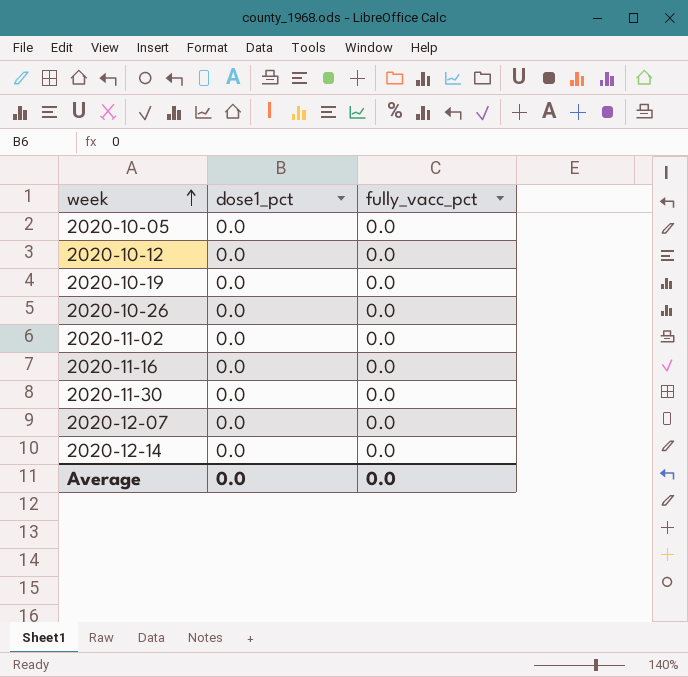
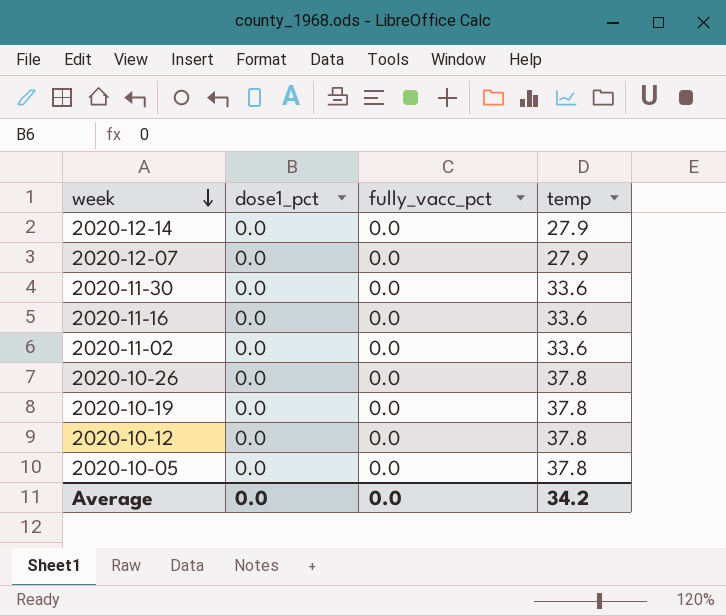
row order: week ascending -> week descending
column temp | position: none -> 4

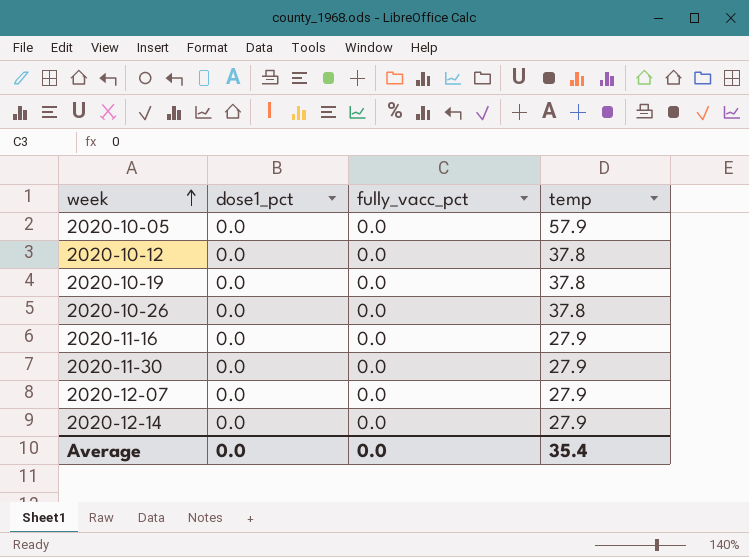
row order: week descending -> week ascending
row 2020-11-02: 0.0 | 0.0 | 33.6 -> none
2020-10-05 | temp: 37.8 -> 57.9
2020-11-16 | temp: 33.6 -> 27.9
2020-11-30 | temp: 33.6 -> 27.9
Average | temp: 34.2 -> 35.4

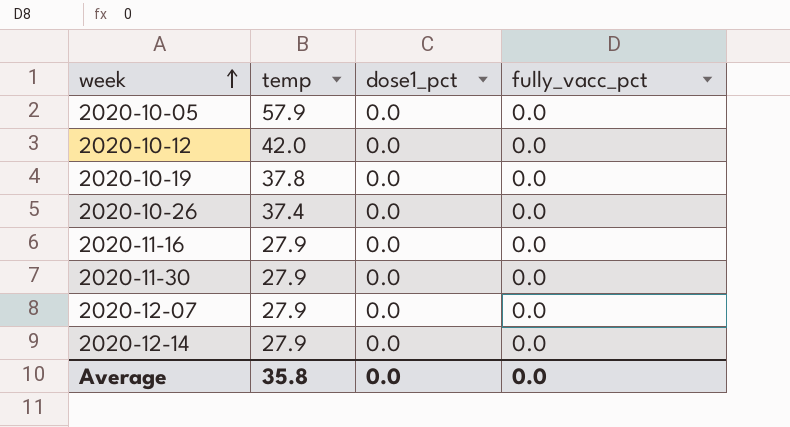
column temp | position: 4 -> 2
2020-10-12 | temp: 37.8 -> 42.0
2020-10-26 | temp: 37.8 -> 37.4
Average | temp: 35.4 -> 35.8

